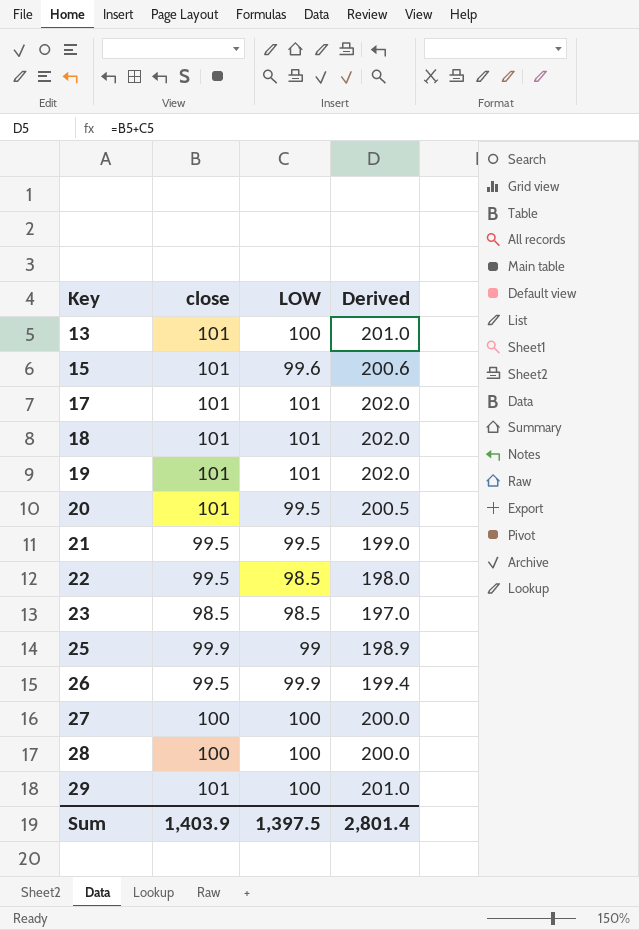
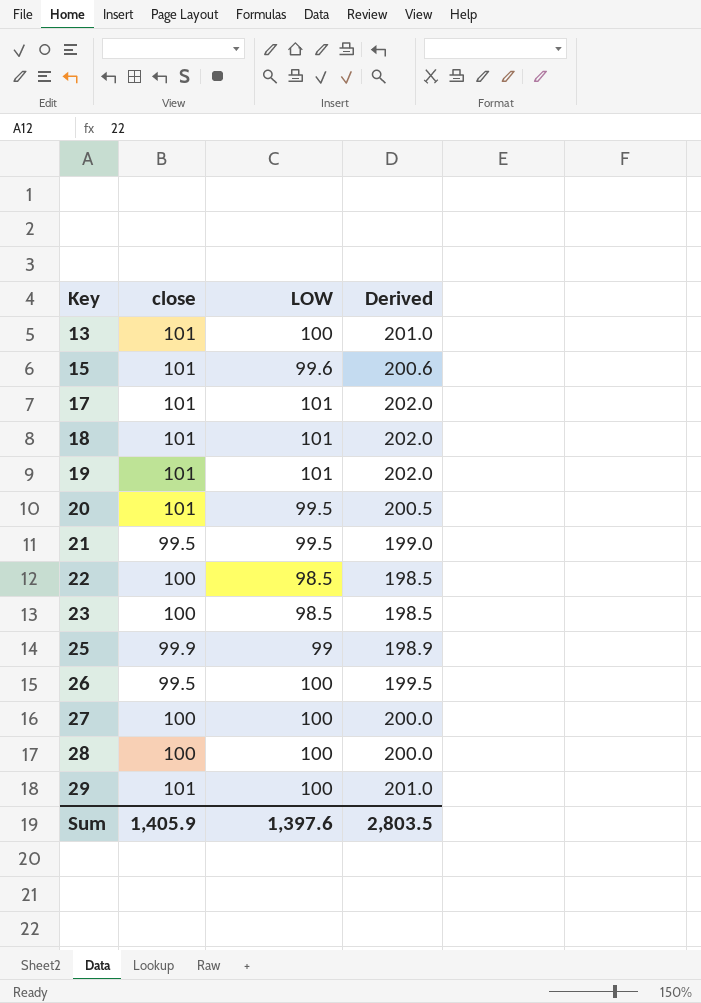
22 | close: 99.5 -> 100
22 | Derived: 198.0 -> 198.5
23 | close: 98.5 -> 100
23 | Derived: 197.0 -> 198.5
26 | LOW: 99.9 -> 100
26 | Derived: 199.4 -> 199.5
Sum | close: 1,403.9 -> 1,405.9
Sum | LOW: 1,397.5 -> 1,397.6
Sum | Derived: 2,801.4 -> 2,803.5

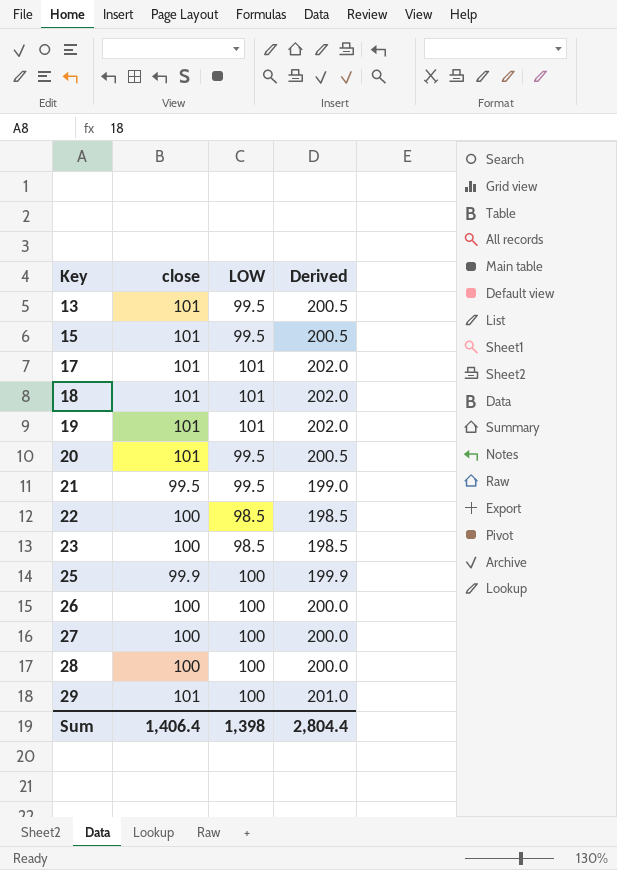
13 | LOW: 100 -> 99.5
13 | Derived: 201.0 -> 200.5
15 | LOW: 99.6 -> 99.5
15 | Derived: 200.6 -> 200.5
25 | LOW: 99 -> 100
25 | Derived: 198.9 -> 199.9
26 | close: 99.5 -> 100
26 | Derived: 199.5 -> 200.0
Sum | close: 1,405.9 -> 1,406.4
Sum | LOW: 1,397.6 -> 1,398
Sum | Derived: 2,803.5 -> 2,804.4

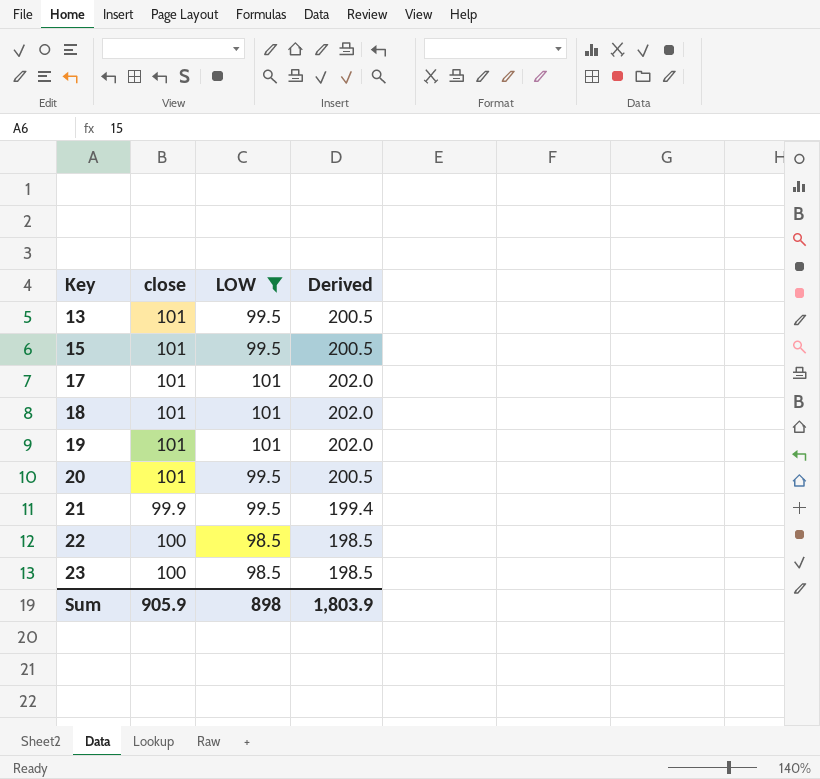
filter: none -> LOW != 100
21 | close: 99.5 -> 99.9
21 | Derived: 199.0 -> 199.4
Sum | close: 1,406.4 -> 905.9
Sum | LOW: 1,398 -> 898
Sum | Derived: 2,804.4 -> 1,803.9

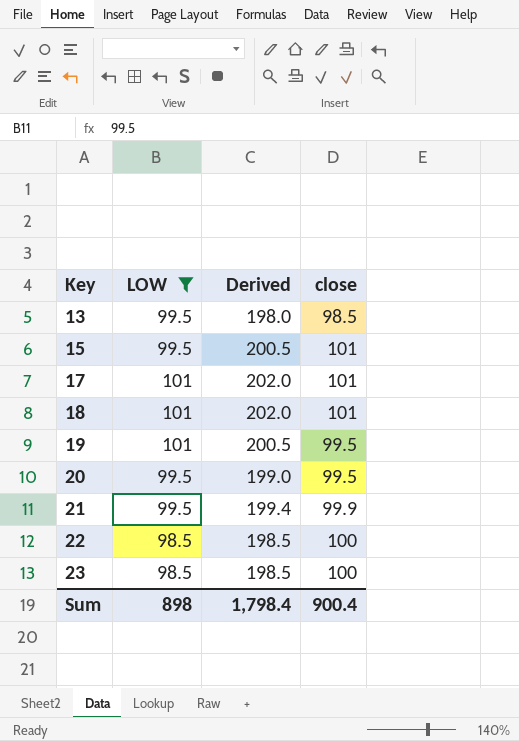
column close | position: 2 -> 4
13 | Derived: 200.5 -> 198.0
13 | close: 101 -> 98.5
19 | Derived: 202.0 -> 200.5
19 | close: 101 -> 99.5
20 | Derived: 200.5 -> 199.0
20 | close: 101 -> 99.5
Sum | Derived: 1,803.9 -> 1,798.4
Sum | close: 905.9 -> 900.4

